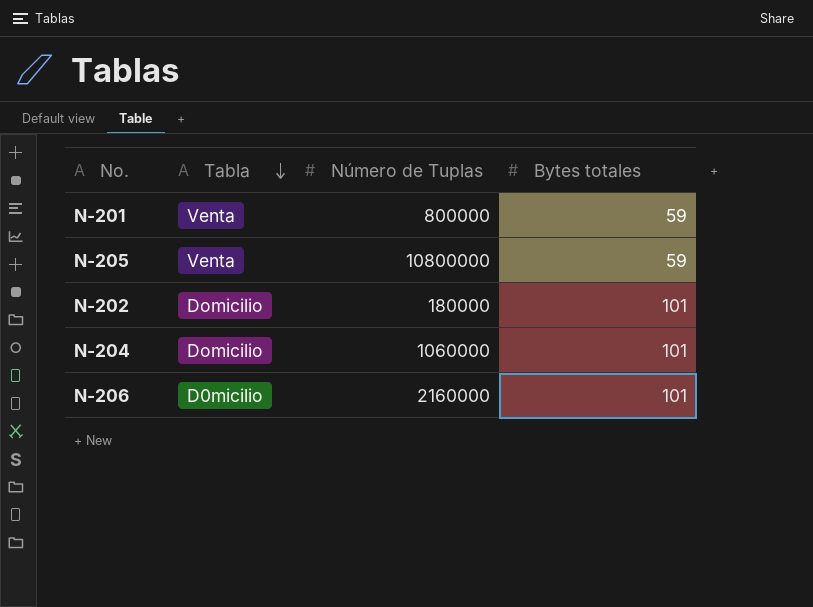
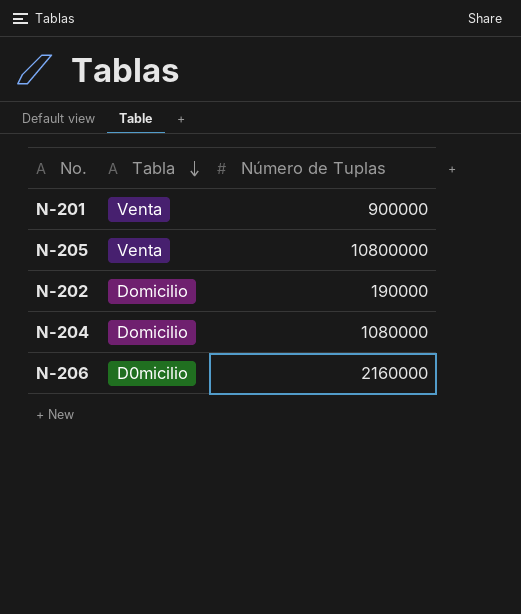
column Bytes totales | position: 4 -> none
N-201 | Número de Tuplas: 800000 -> 900000
N-202 | Número de Tuplas: 180000 -> 190000
N-204 | Número de Tuplas: 1060000 -> 1080000

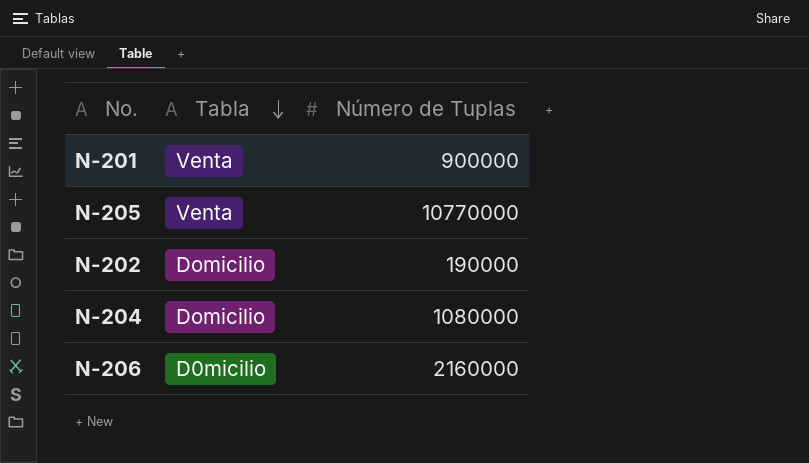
N-205 | Número de Tuplas: 10800000 -> 10770000

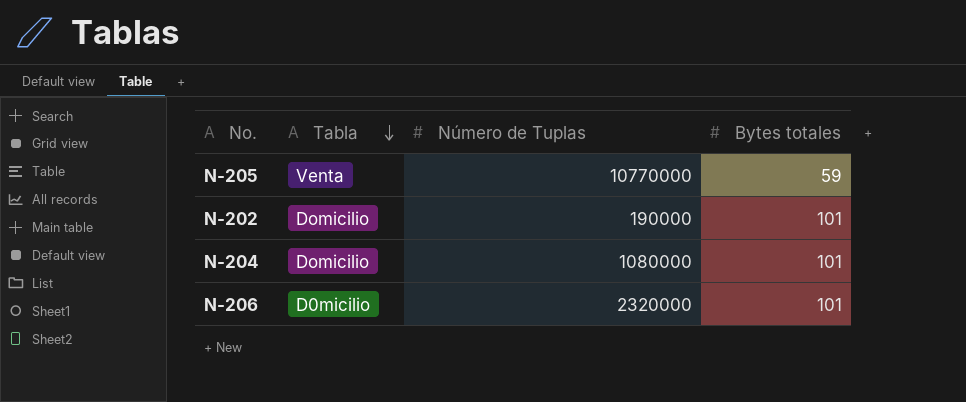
column Bytes totales | position: none -> 4
row N-201: Venta | 900000 -> none
N-206 | Número de Tuplas: 2160000 -> 2320000

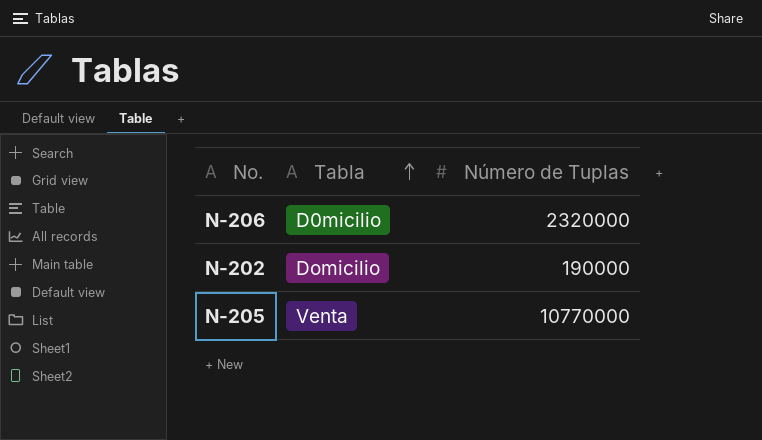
row order: Tabla descending -> Tabla ascending
column Bytes totales | position: 4 -> none
row N-204: Domicilio | 1080000 | 101 -> none

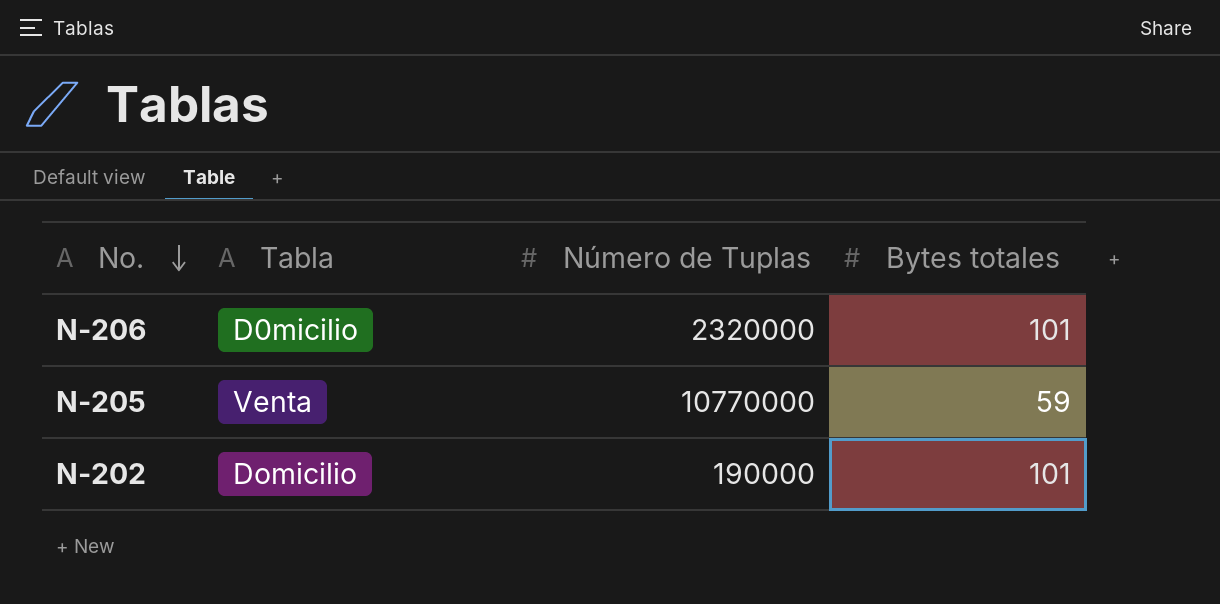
row order: Tabla ascending -> No. descending
column Bytes totales | position: none -> 4

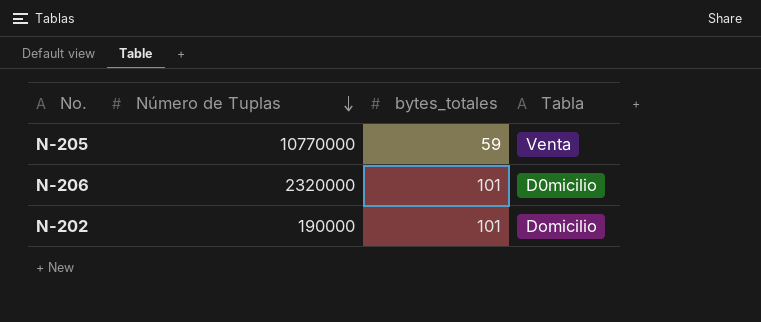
row order: No. descending -> Número de Tuplas descending
column name: Bytes totales -> bytes_totales
column Tabla | position: 2 -> 4

